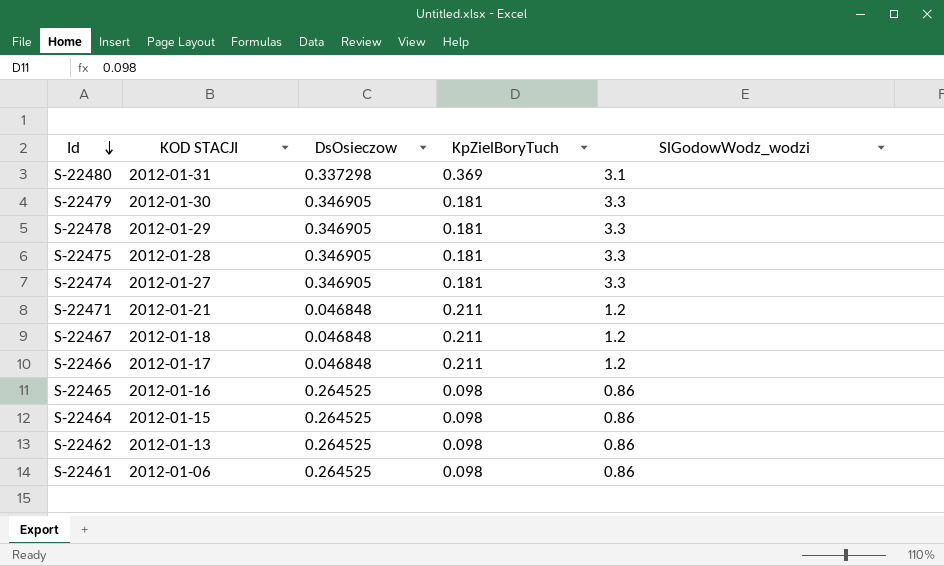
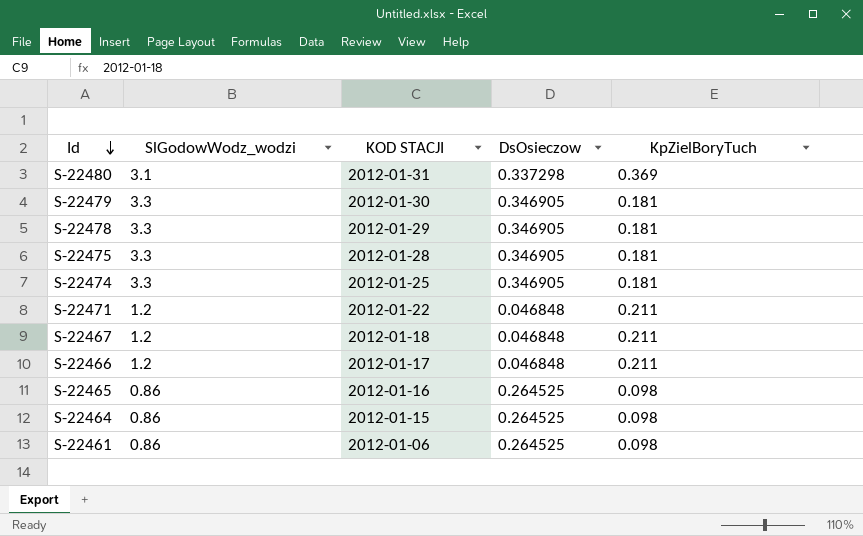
column SlGodowWodz_wodzi | position: 5 -> 2
row S-22462: 2012-01-13 | 0.264525 | 0.098 | 0.86 -> none
S-22474 | KOD STACJI: 2012-01-27 -> 2012-01-25
S-22471 | KOD STACJI: 2012-01-21 -> 2012-01-22

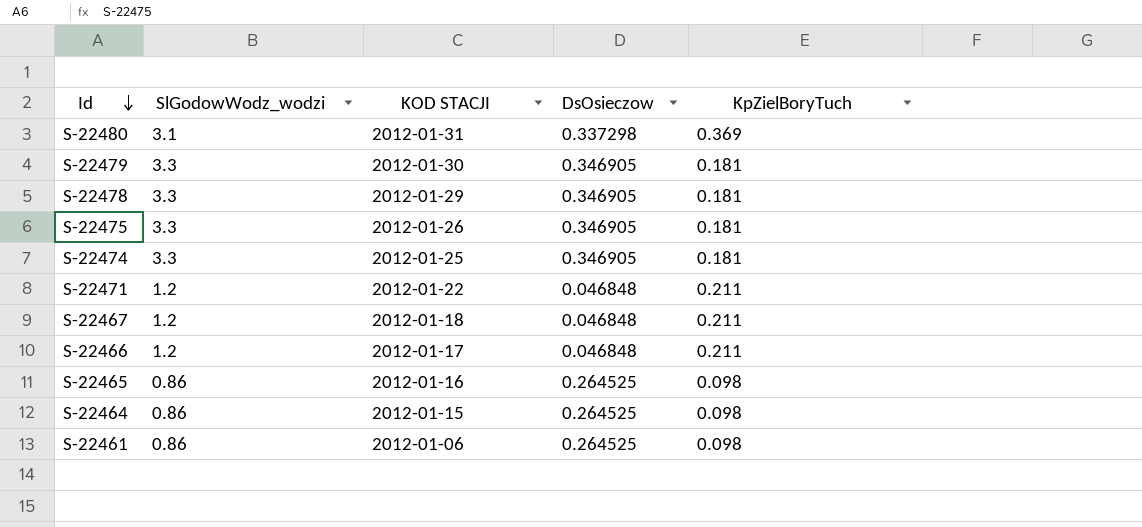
S-22475 | KOD STACJI: 2012-01-28 -> 2012-01-26

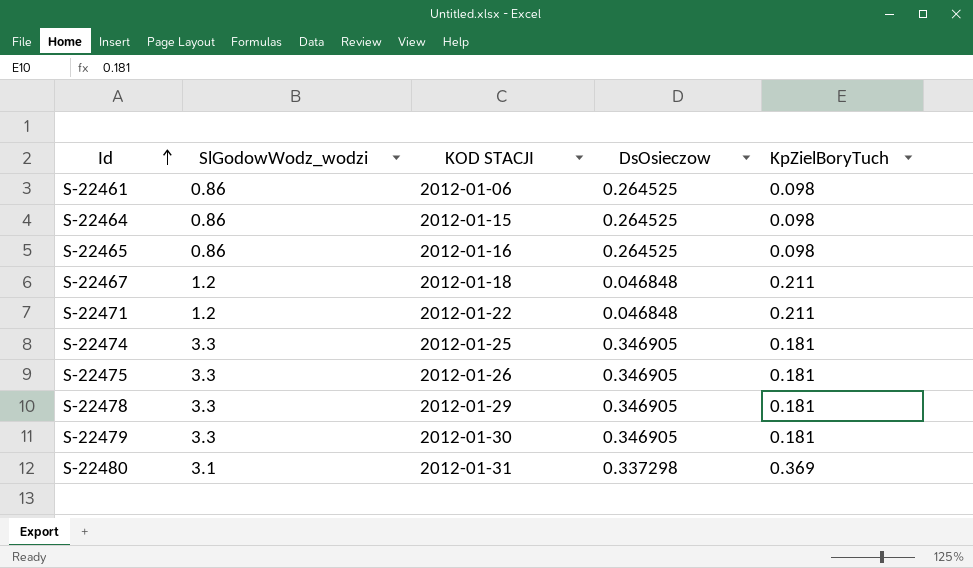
row order: Id descending -> Id ascending
row S-22466: 1.2 | 2012-01-17 | 0.046848 | 0.211 -> none

